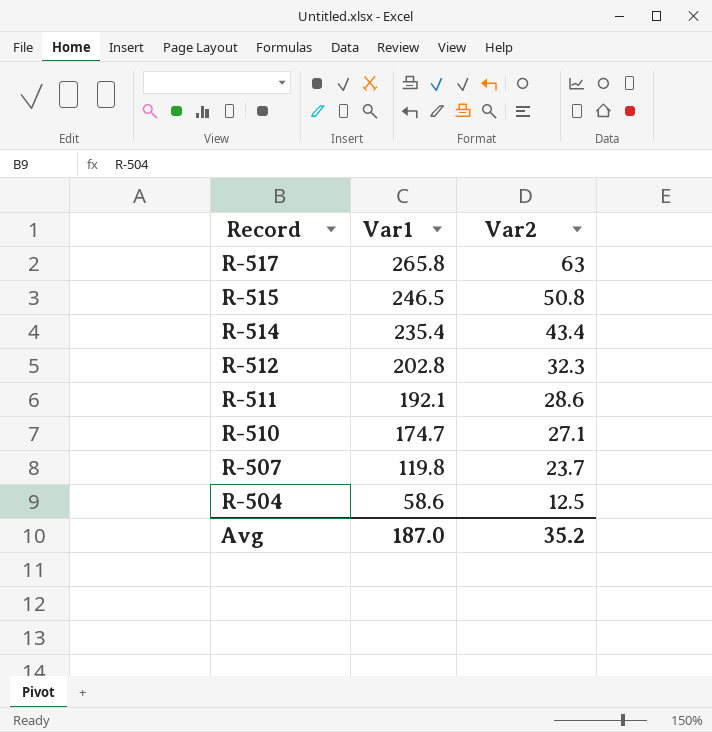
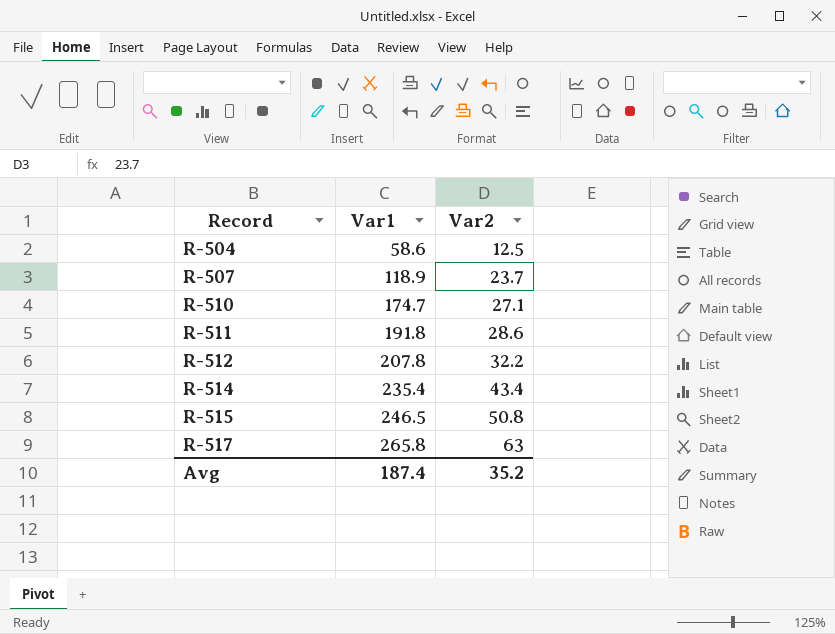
row order: Record descending -> Record ascending
R-507 | Var1: 119.8 -> 118.9
R-511 | Var1: 192.1 -> 191.8
R-512 | Var1: 202.8 -> 207.8
R-512 | Var2: 32.3 -> 32.2
Avg | Var1: 187.0 -> 187.4

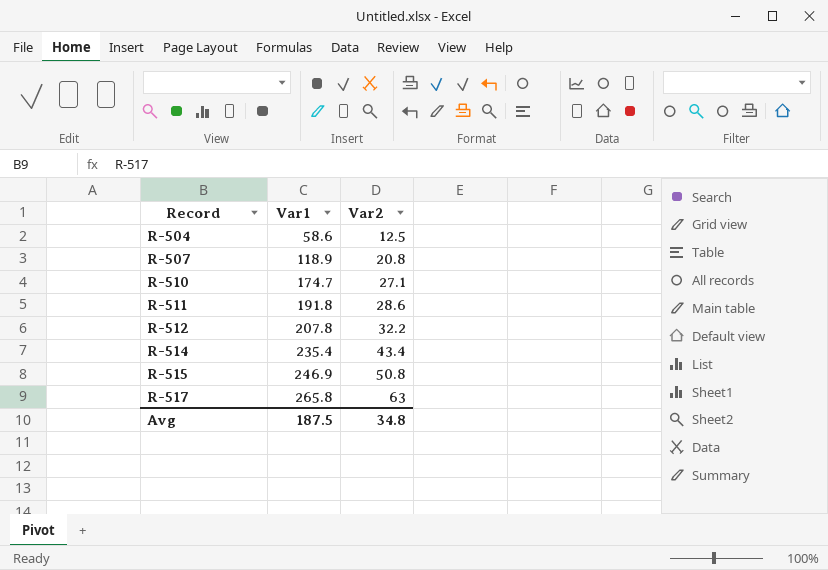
R-507 | Var2: 23.7 -> 20.8
R-515 | Var1: 246.5 -> 246.9
Avg | Var1: 187.4 -> 187.5
Avg | Var2: 35.2 -> 34.8

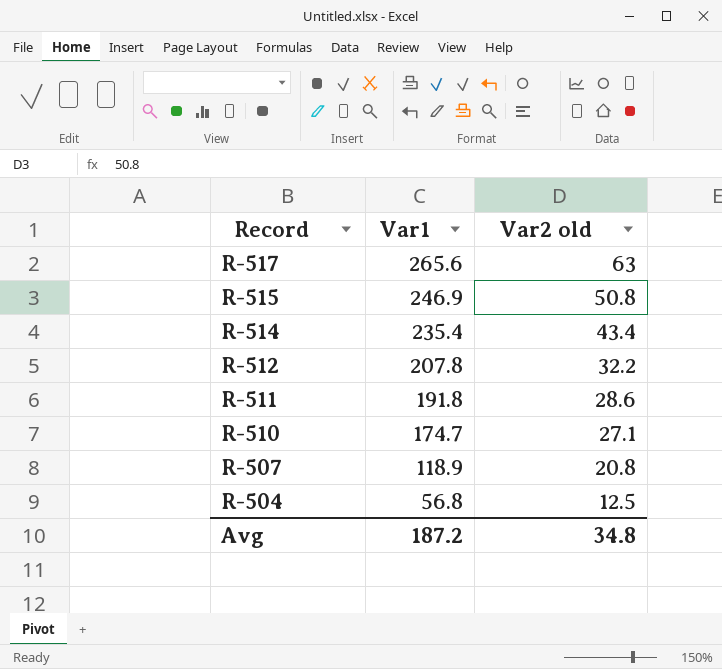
row order: Record ascending -> Record descending
column name: Var2 -> Var2 old
R-517 | Var1: 265.8 -> 265.6
R-504 | Var1: 58.6 -> 56.8
Avg | Var1: 187.5 -> 187.2

